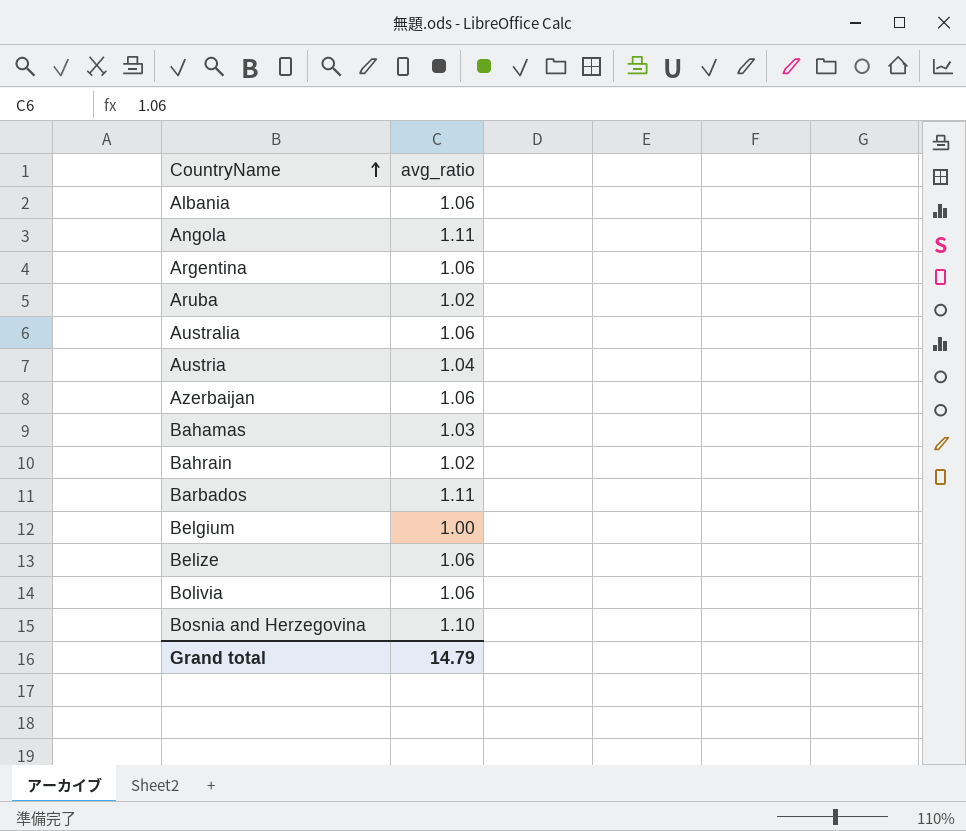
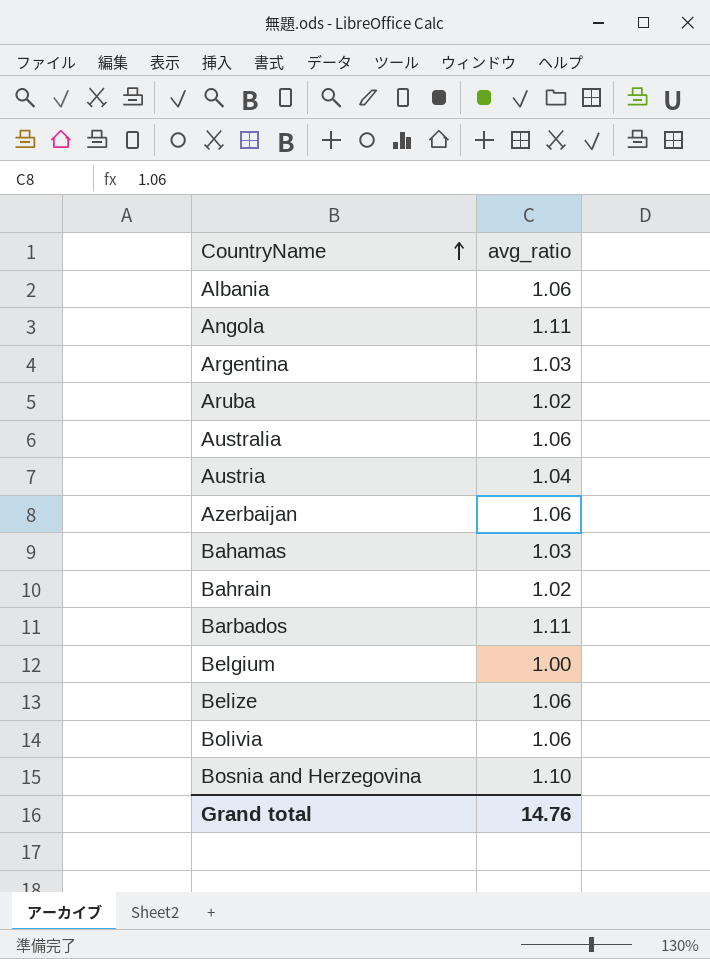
Argentina | avg_ratio: 1.06 -> 1.03
Grand total | avg_ratio: 14.79 -> 14.76

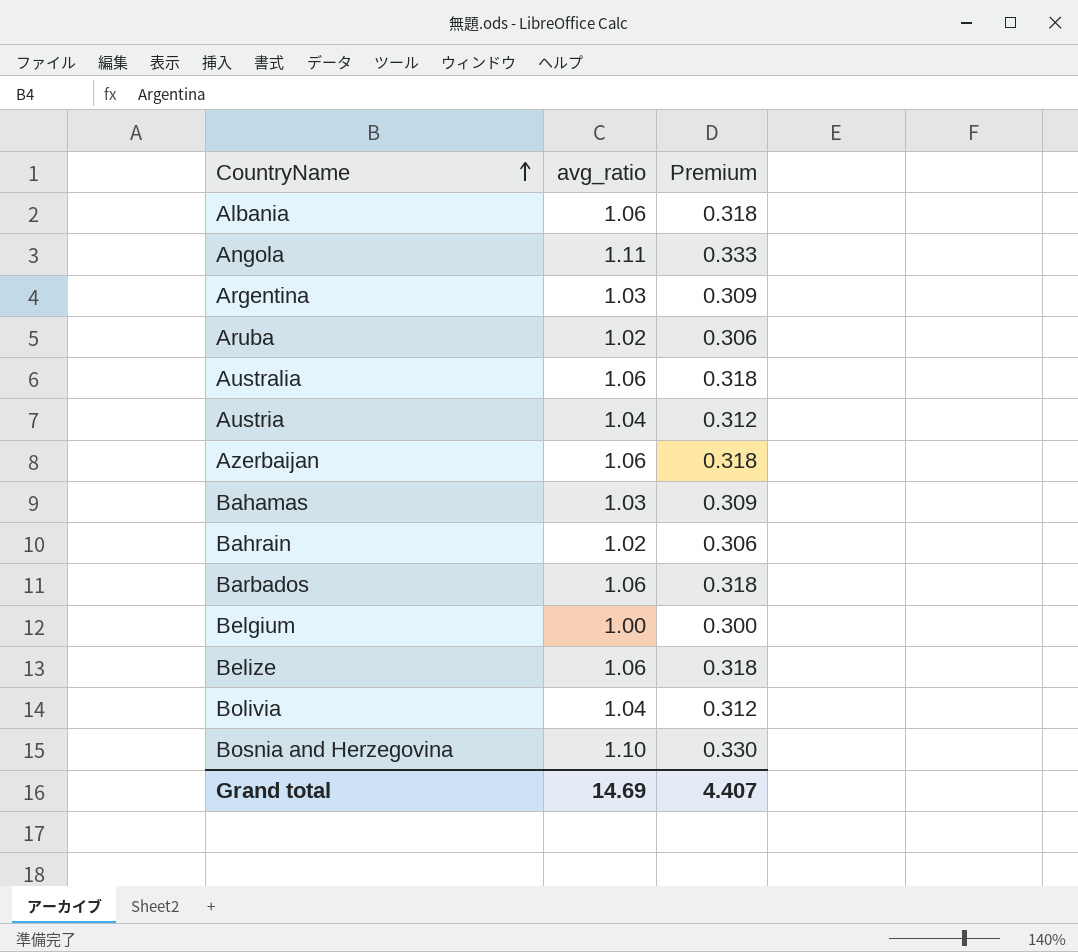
column Premium | formula: none -> [avg_ratio] * 0.3
Barbados | avg_ratio: 1.11 -> 1.06
Bolivia | avg_ratio: 1.06 -> 1.04
Grand total | avg_ratio: 14.76 -> 14.69

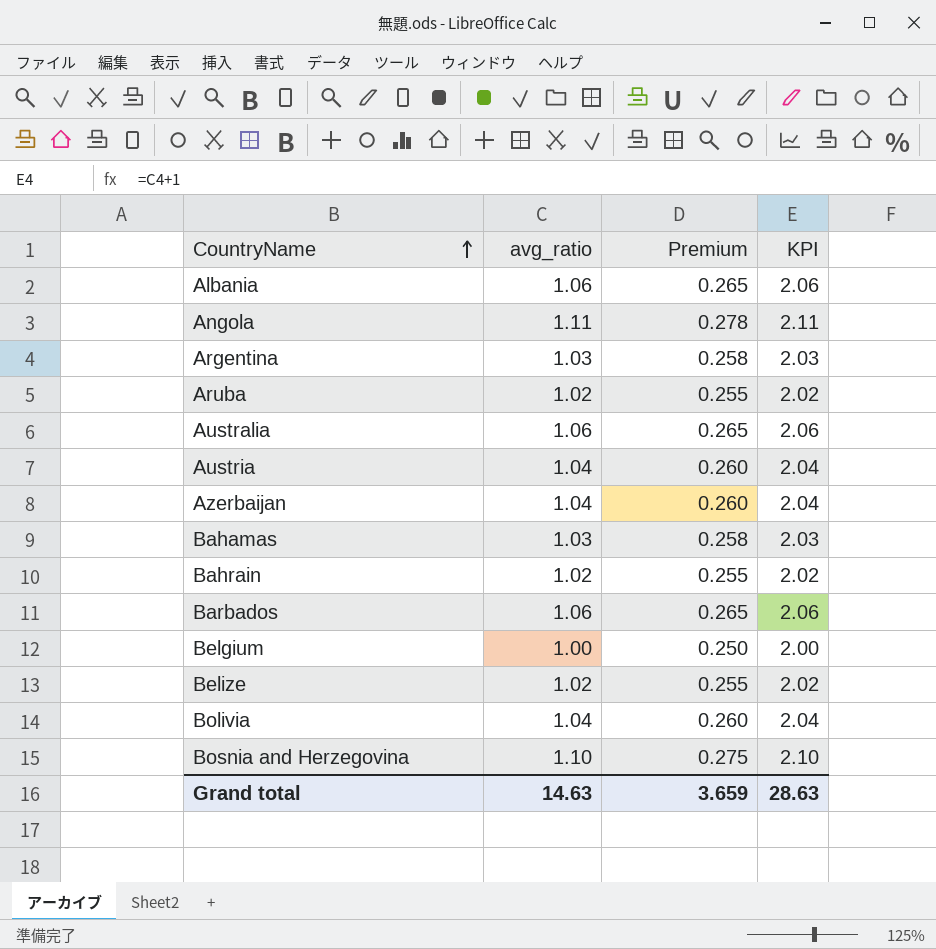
column Premium | formula: [avg_ratio] * 0.3 -> [avg_ratio] * 0.25
column KPI | formula: none -> [avg_ratio] + 1
Azerbaijan | avg_ratio: 1.06 -> 1.04
Belize | avg_ratio: 1.06 -> 1.02
Grand total | avg_ratio: 14.69 -> 14.63
Grand total | Premium: 4.407 -> 3.659

